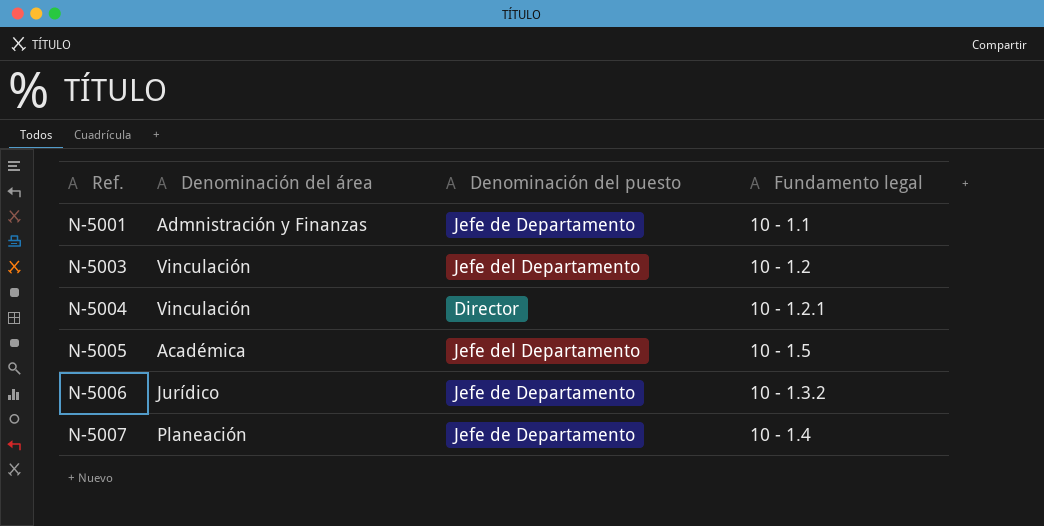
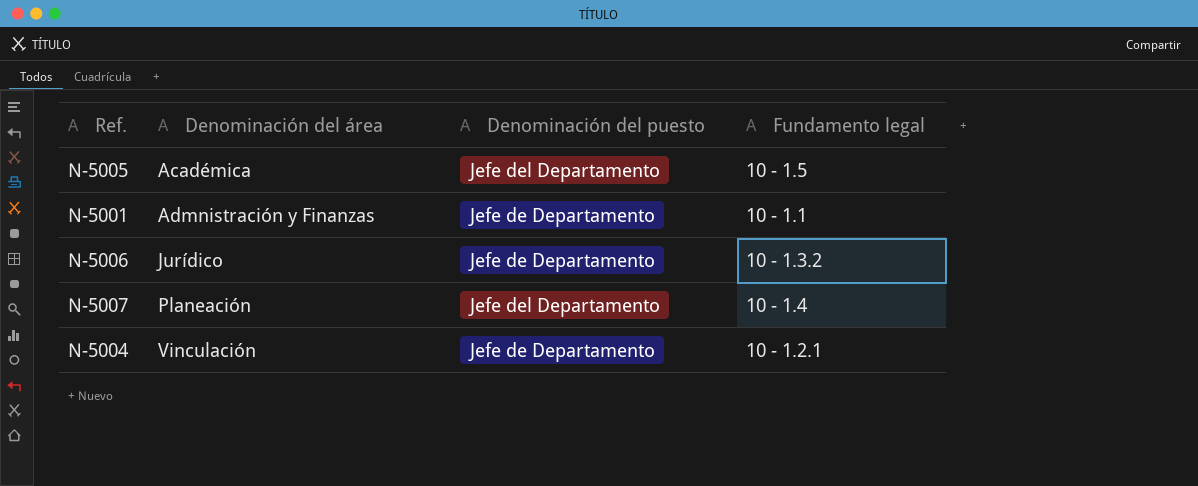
row order: Ref. ascending -> Denominación del área ascending
row N-5003: Vinculación | Jefe del Departamento | 10 - 1.2 -> none
N-5007 | Denominación del puesto: Jefe de Departamento -> Jefe del Departamento
N-5004 | Denominación del puesto: Director -> Jefe de Departamento

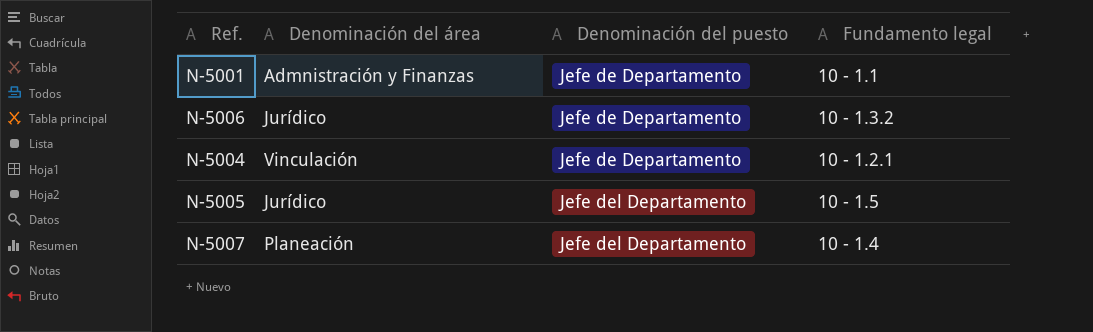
row order: Denominación del área ascending -> Denominación del puesto ascending
N-5005 | Denominación del área: Académica -> Jurídico

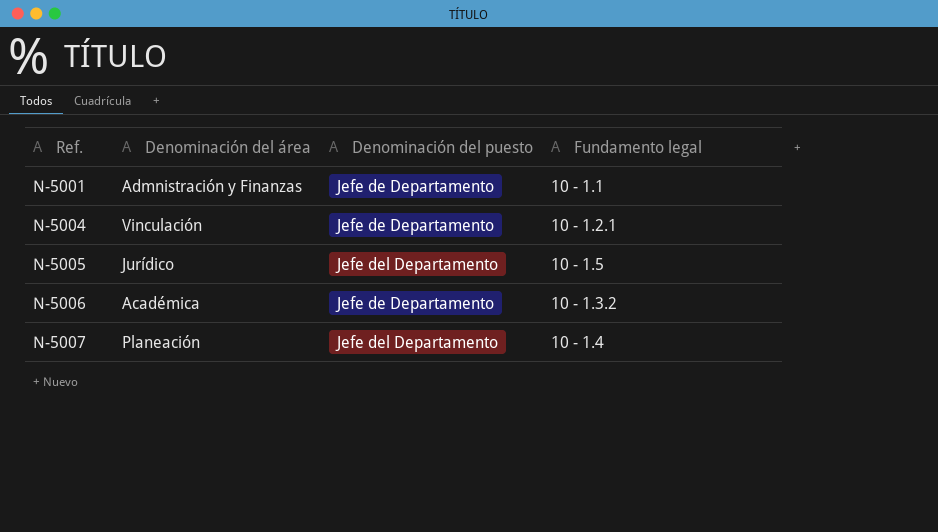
row order: Denominación del puesto ascending -> Ref. ascending
N-5006 | Denominación del área: Jurídico -> Académica

